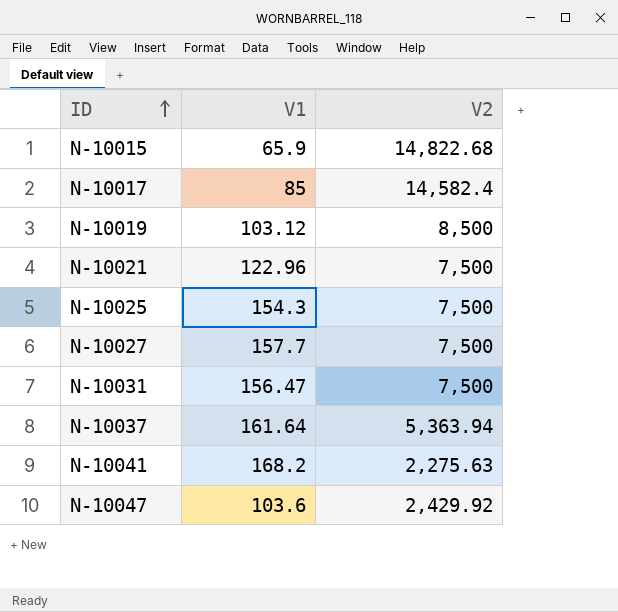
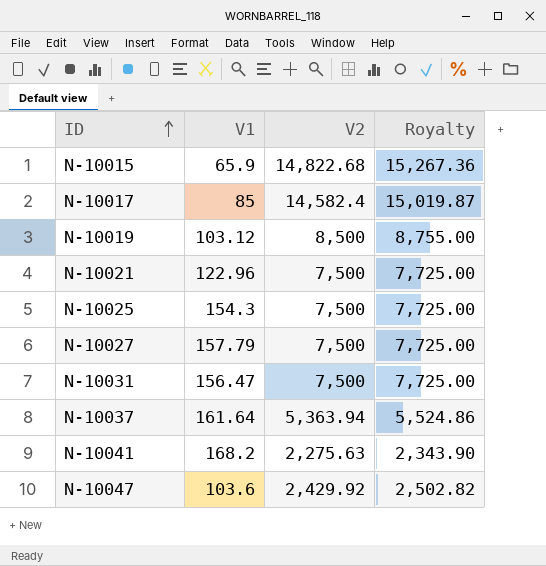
column Royalty | formula: none -> [V2] * 1.03
N-10027 | V1: 157.7 -> 157.79

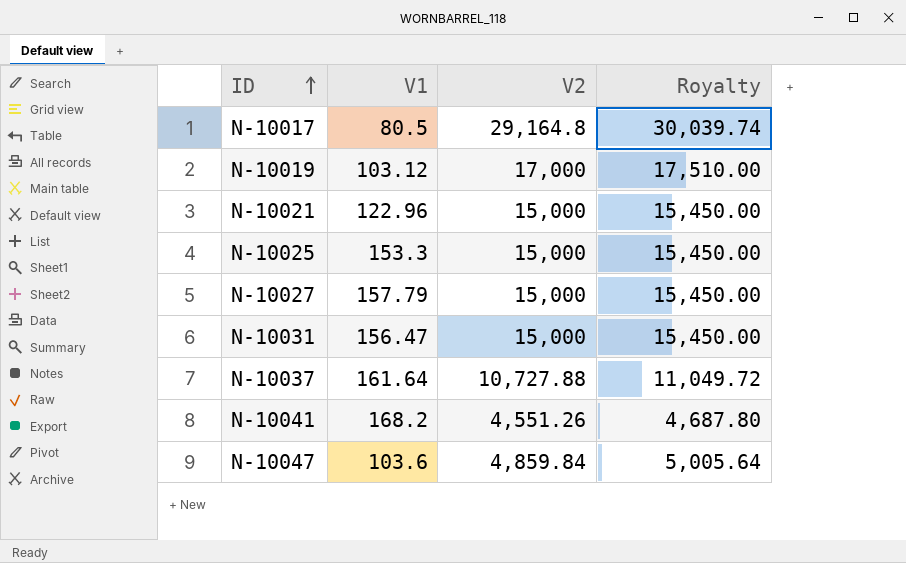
row N-10015: 65.9 | 14,822.68 | 15,267.36 -> none
N-10017 | V1: 85 -> 80.5
N-10017 | V2: 14,582.4 -> 29,164.8
N-10017 | Royalty: 15,019.87 -> 30,039.74
N-10019 | V2: 8,500 -> 17,000
N-10019 | Royalty: 8,755.00 -> 17,510.00
N-10021 | V2: 7,500 -> 15,000
N-10021 | Royalty: 7,725.00 -> 15,450.00
N-10025 | V1: 154.3 -> 153.3
N-10025 | V2: 7,500 -> 15,000
N-10025 | Royalty: 7,725.00 -> 15,450.00
N-10027 | V2: 7,500 -> 15,000
N-10027 | Royalty: 7,725.00 -> 15,450.00
N-10031 | V2: 7,500 -> 15,000
N-10031 | Royalty: 7,725.00 -> 15,450.00
N-10037 | V2: 5,363.94 -> 10,727.88
N-10037 | Royalty: 5,524.86 -> 11,049.72
N-10041 | V2: 2,275.63 -> 4,551.26
N-10041 | Royalty: 2,343.90 -> 4,687.80
N-10047 | V2: 2,429.92 -> 4,859.84
N-10047 | Royalty: 2,502.82 -> 5,005.64

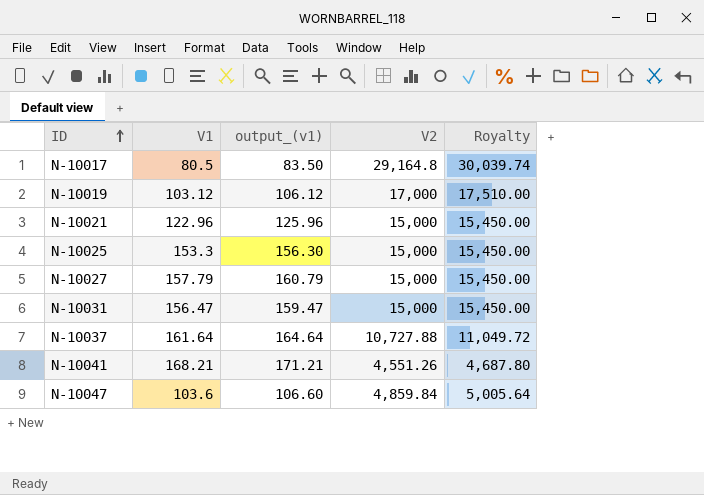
column output_(v1) | formula: none -> [V1] + 3
N-10041 | V1: 168.2 -> 168.21

